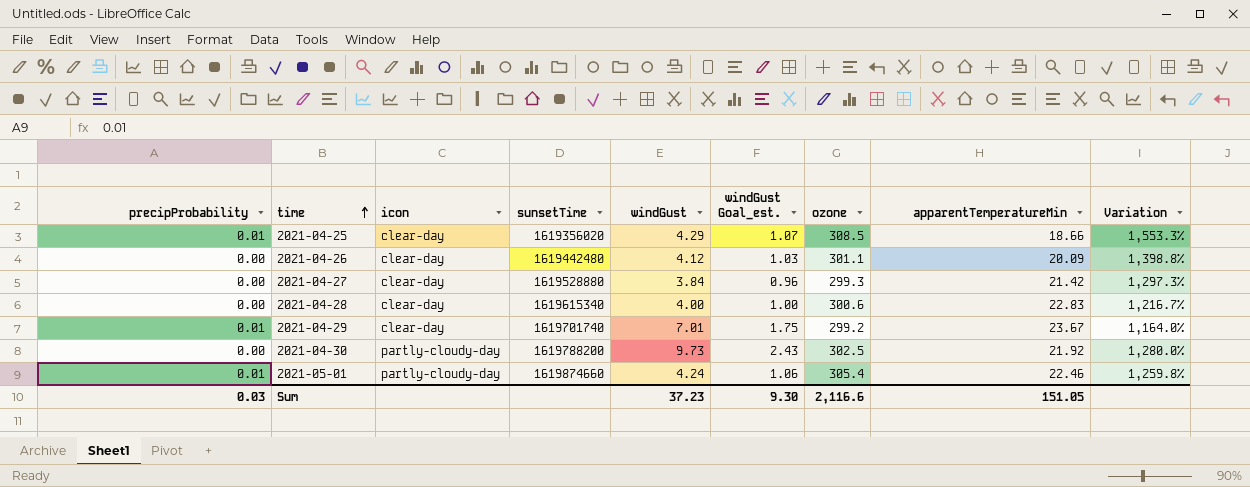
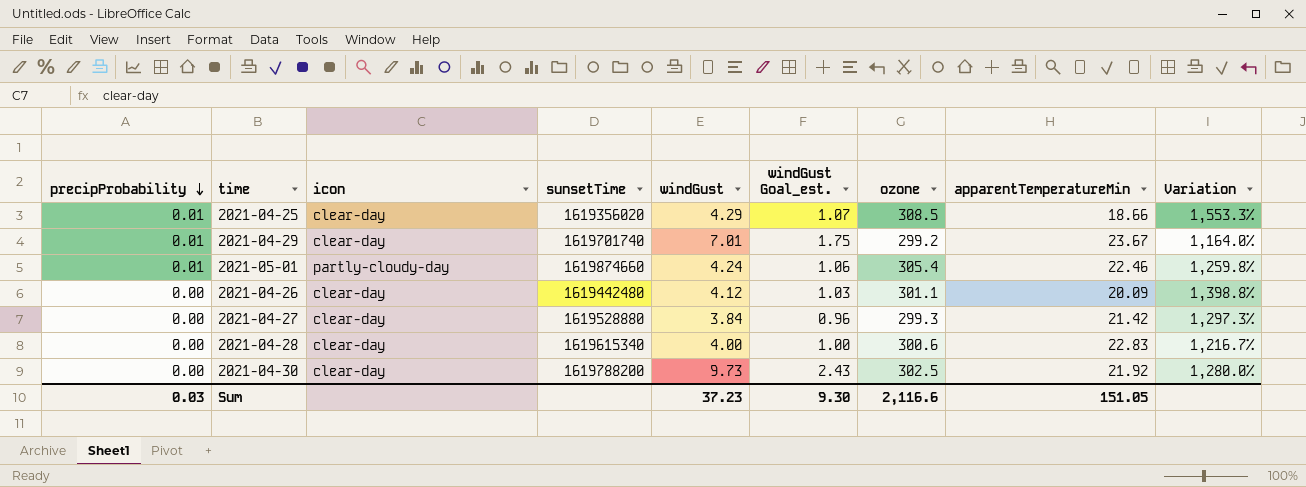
row order: time ascending -> precipProbability descending
2021-04-30 | icon: partly-cloudy-day -> clear-day

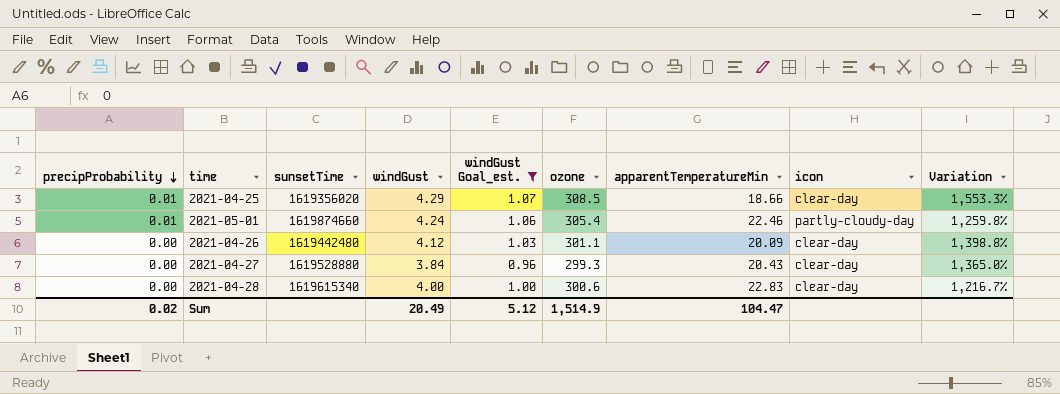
filter: none -> windGust Goal_est. <= 1.07
column icon | position: 3 -> 8
2021-04-27 | apparentTemperatureMin: 21.42 -> 20.43
2021-04-27 | Variation: 1,297.3% -> 1,365.0%
Sum | precipProbability: 0.03 -> 0.02
Sum | windGust: 37.23 -> 20.49
Sum | windGust Goal_est.: 9.30 -> 5.12
Sum | ozone: 2,116.6 -> 1,514.9
Sum | apparentTemperatureMin: 151.05 -> 104.47

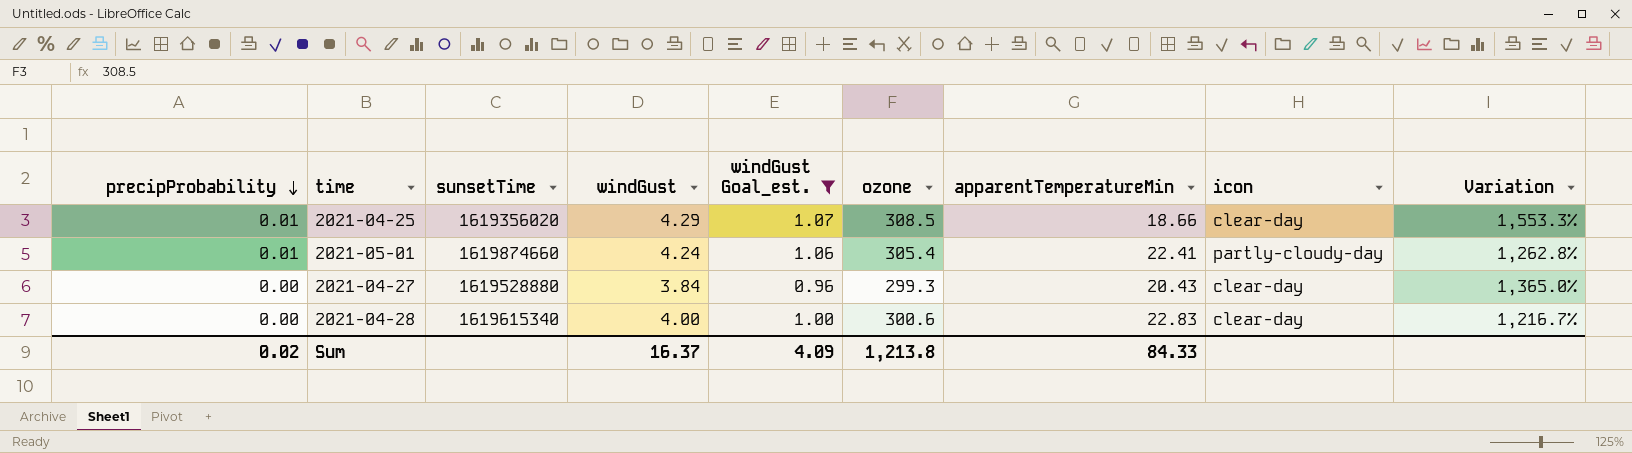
row 2021-04-26: 0.00 | 1619442480 | 4.12 | 1.03 | 301.1 | 20.09 | clear-day | 1,398.8% -> none
2021-05-01 | apparentTemperatureMin: 22.46 -> 22.41
2021-05-01 | Variation: 1,259.8% -> 1,262.8%
Sum | windGust: 20.49 -> 16.37
Sum | windGust Goal_est.: 5.12 -> 4.09
Sum | ozone: 1,514.9 -> 1,213.8
Sum | apparentTemperatureMin: 104.47 -> 84.33

